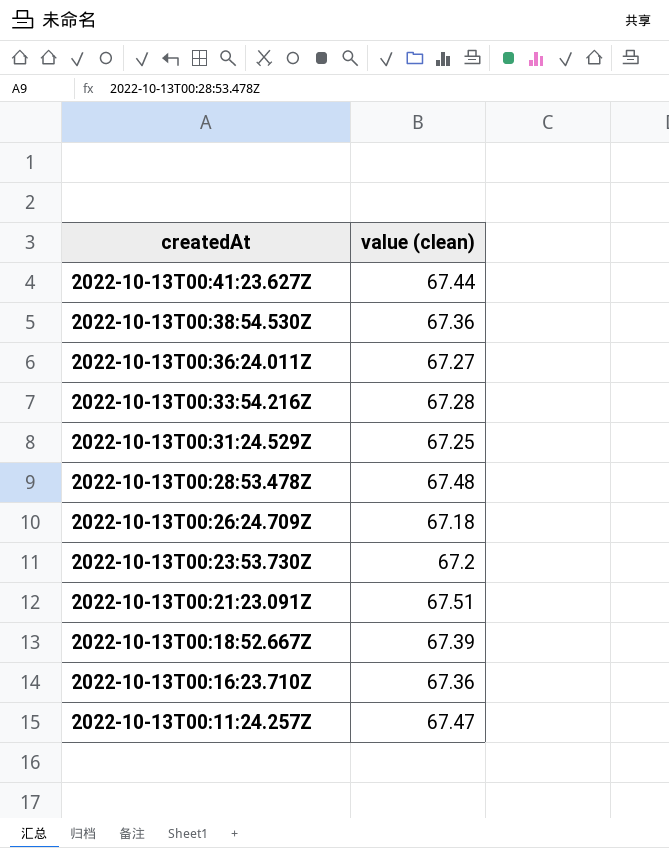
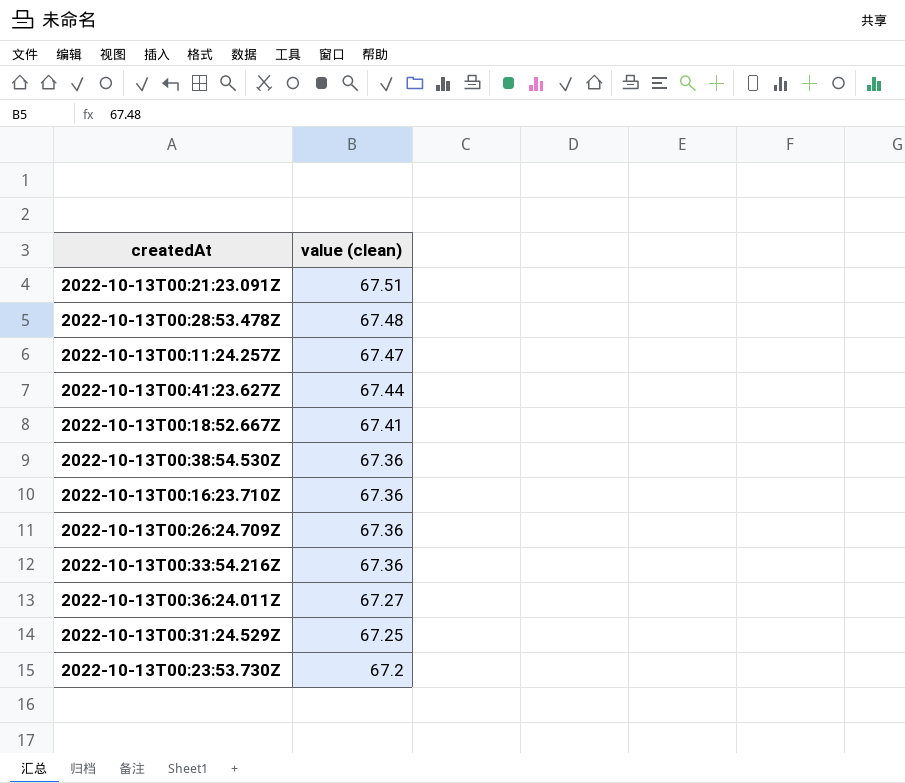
row order: createdAt descending -> value (clean) descending
2022-10-13T00:18:52.667Z | value (clean): 67.39 -> 67.41
2022-10-13T00:26:24.709Z | value (clean): 67.18 -> 67.36
2022-10-13T00:33:54.216Z | value (clean): 67.28 -> 67.36

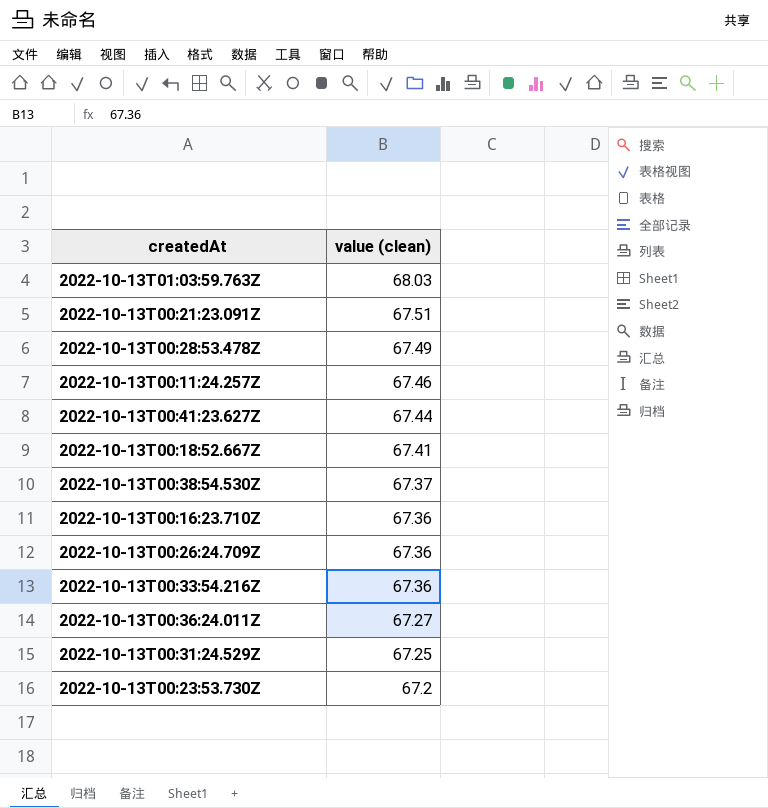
row 2022-10-13T01:03:59.763Z: none -> 68.03
2022-10-13T00:28:53.478Z | value (clean): 67.48 -> 67.49
2022-10-13T00:11:24.257Z | value (clean): 67.47 -> 67.46
2022-10-13T00:38:54.530Z | value (clean): 67.36 -> 67.37

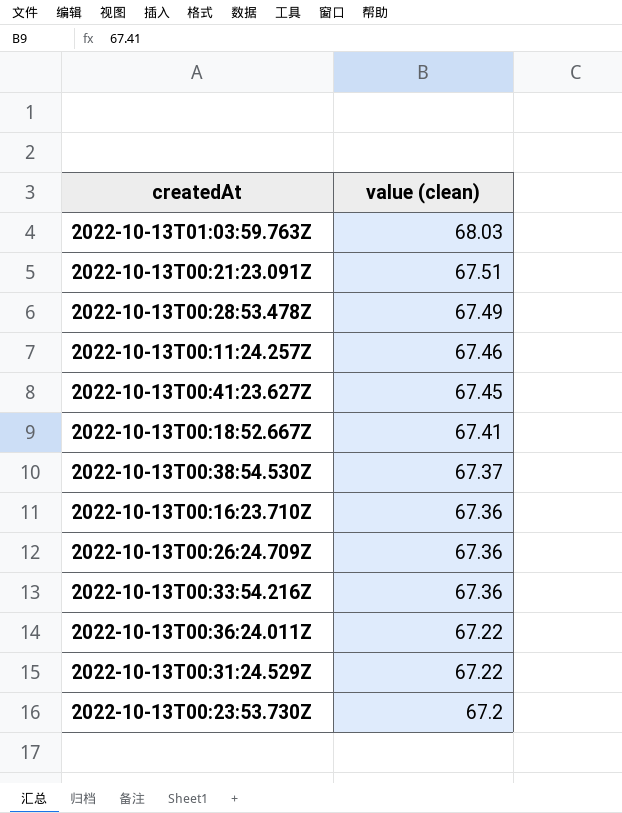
2022-10-13T00:41:23.627Z | value (clean): 67.44 -> 67.45
2022-10-13T00:36:24.011Z | value (clean): 67.27 -> 67.22
2022-10-13T00:31:24.529Z | value (clean): 67.25 -> 67.22

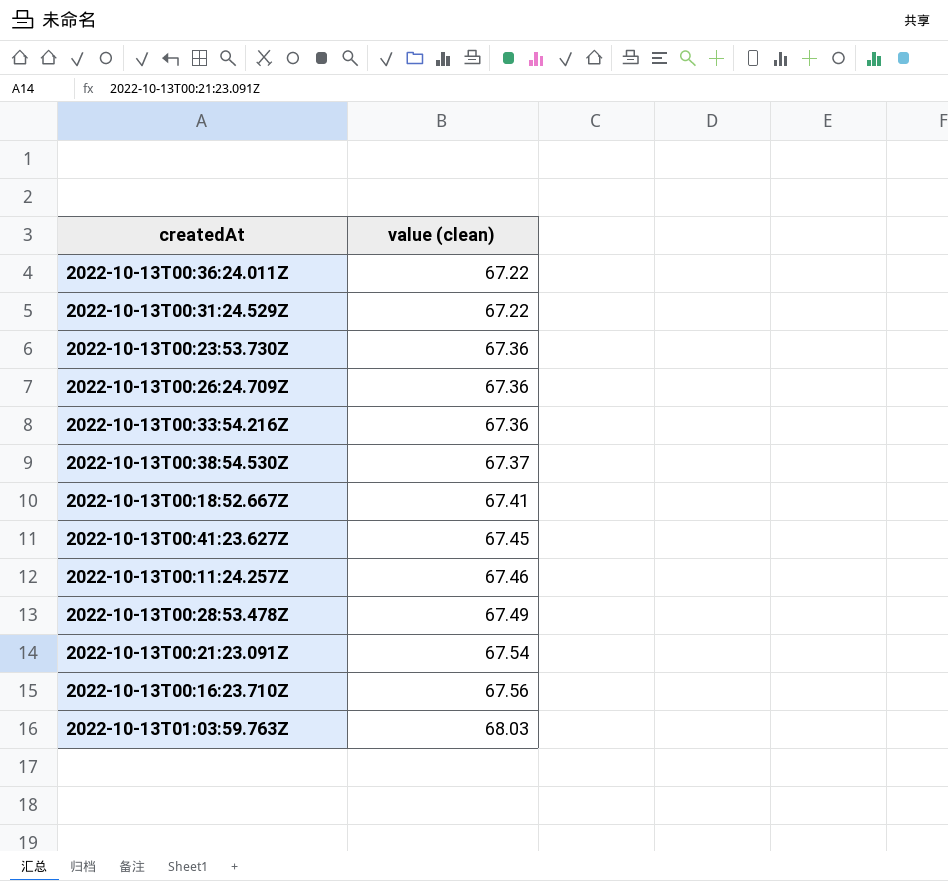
row order: value (clean) descending -> value (clean) ascending
2022-10-13T00:23:53.730Z | value (clean): 67.2 -> 67.36
2022-10-13T00:21:23.091Z | value (clean): 67.51 -> 67.54
2022-10-13T00:16:23.710Z | value (clean): 67.36 -> 67.56

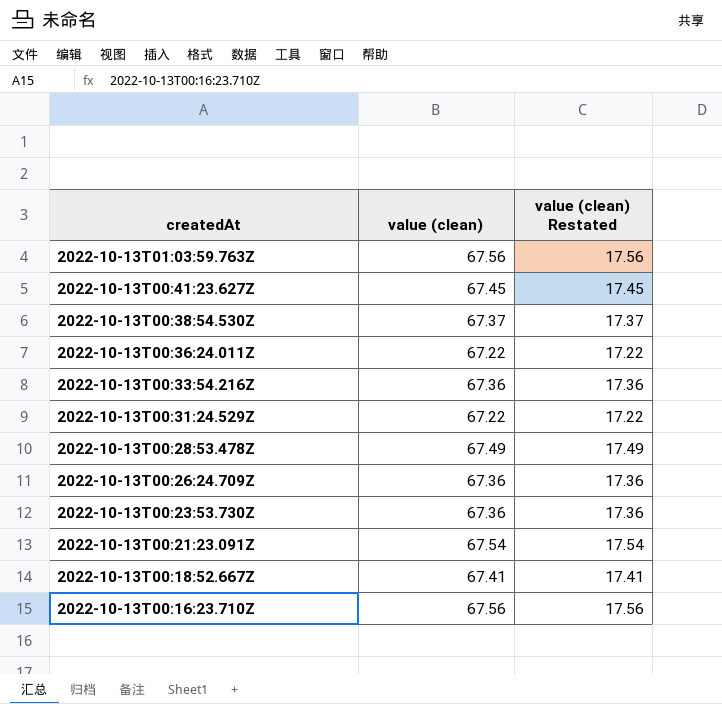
row order: value (clean) ascending -> createdAt descending
column value (clean) Restated | formula: none -> [value (clean)] - 50
row 2022-10-13T00:11:24.257Z: 67.46 -> none
2022-10-13T01:03:59.763Z | value (clean): 68.03 -> 67.56

